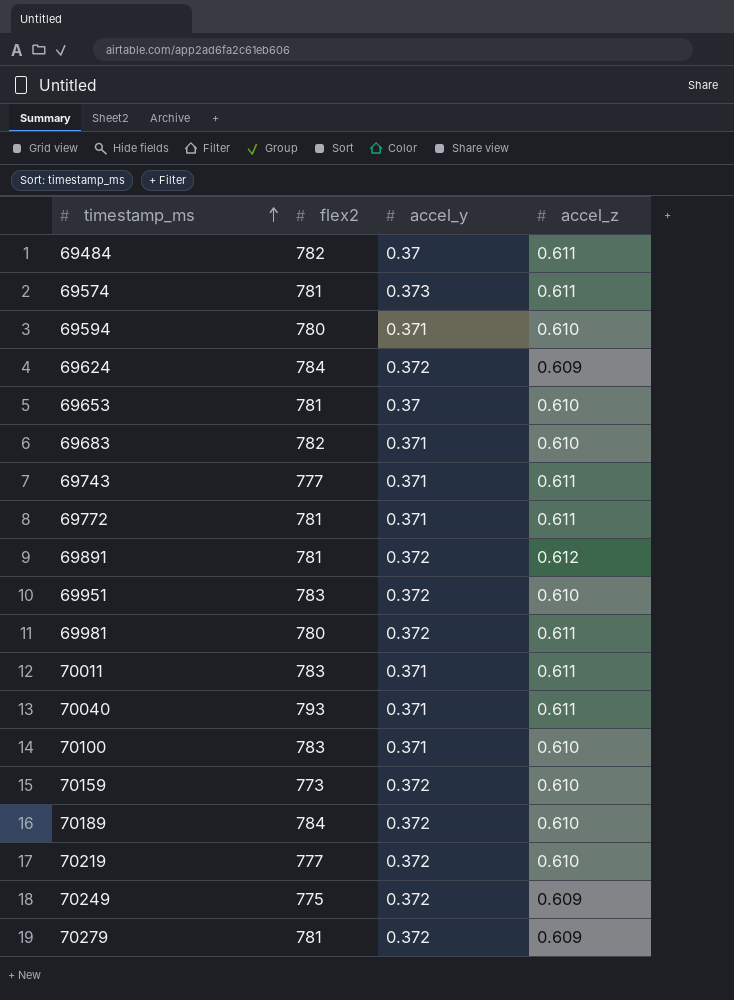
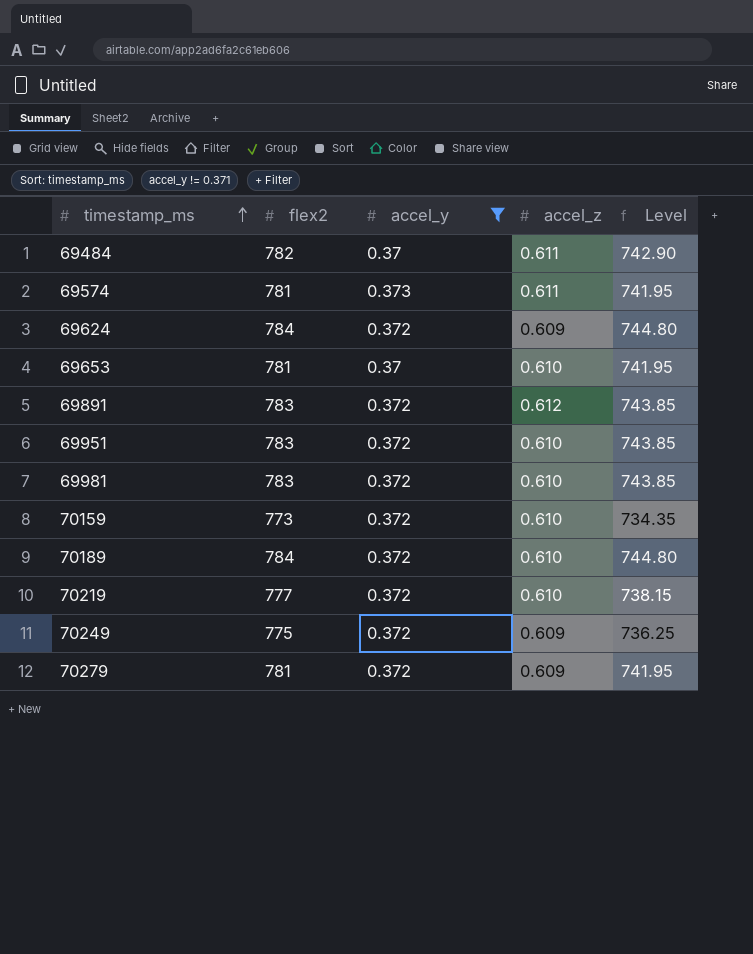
filter: none -> accel_y != 0.371
column Level | formula: none -> [flex2] * 0.95
69891 | flex2: 781 -> 783
69981 | flex2: 780 -> 783
69981 | accel_z: 0.611 -> 0.610

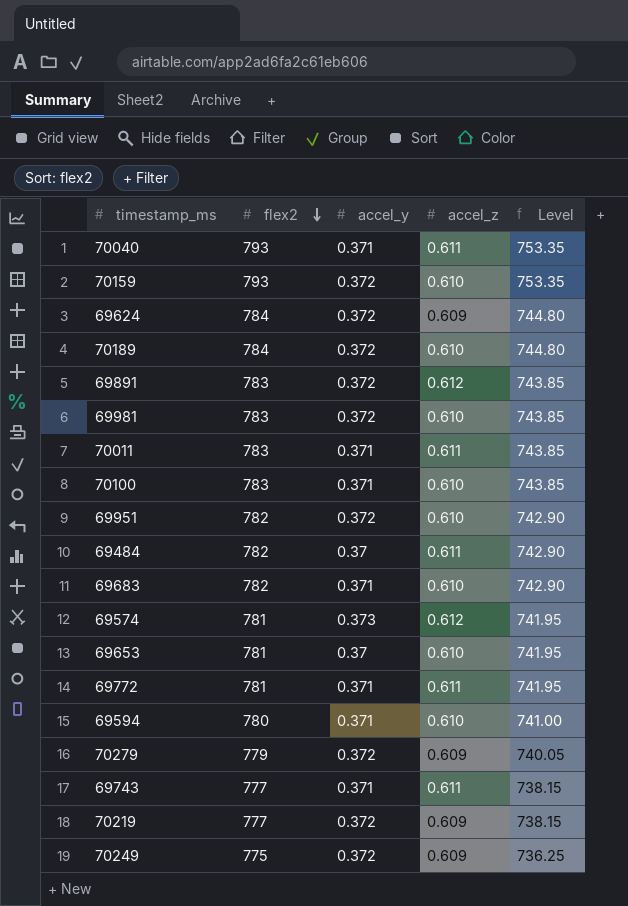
filter: accel_y != 0.371 -> none
row order: timestamp_ms ascending -> flex2 descending
70159 | flex2: 773 -> 793
70159 | Level: 734.35 -> 753.35
69951 | flex2: 783 -> 782
69951 | Level: 743.85 -> 742.90
69574 | accel_z: 0.611 -> 0.612
70279 | flex2: 781 -> 779
70279 | Level: 741.95 -> 740.05
70219 | accel_z: 0.610 -> 0.609

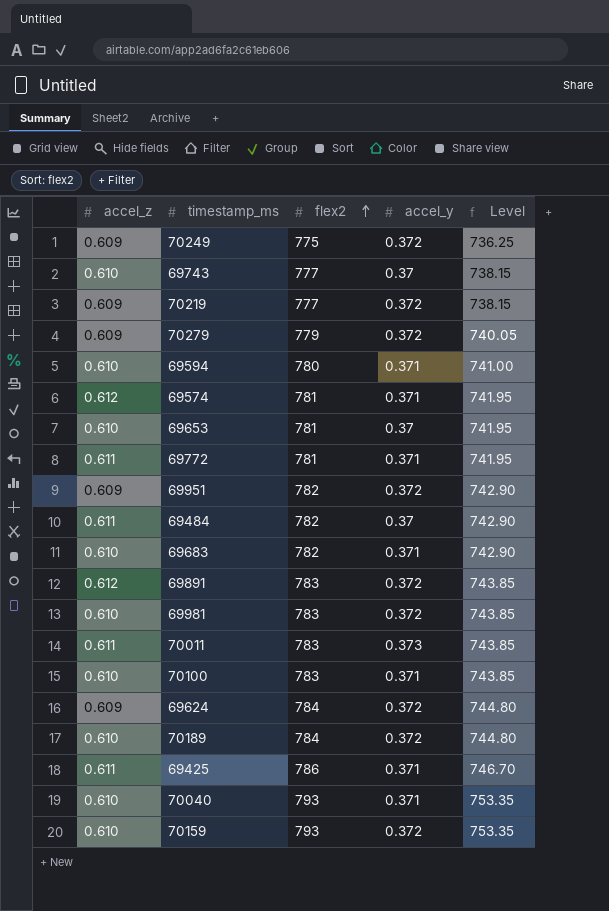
row order: flex2 descending -> flex2 ascending
column accel_z | position: 4 -> 1
69743 | accel_z: 0.611 -> 0.610
69743 | accel_y: 0.371 -> 0.37
69574 | accel_y: 0.373 -> 0.371
69951 | accel_z: 0.610 -> 0.609
70011 | accel_y: 0.371 -> 0.373
row 69425: none -> 0.611 | 786 | 0.371 | 746.70
70040 | accel_z: 0.611 -> 0.610

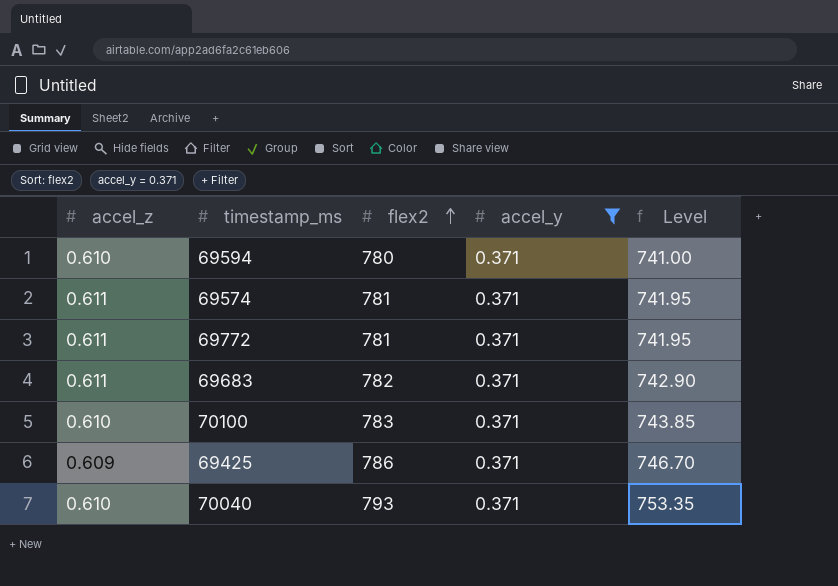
filter: none -> accel_y = 0.371
69574 | accel_z: 0.612 -> 0.611
69683 | accel_z: 0.610 -> 0.611
69425 | accel_z: 0.611 -> 0.609

